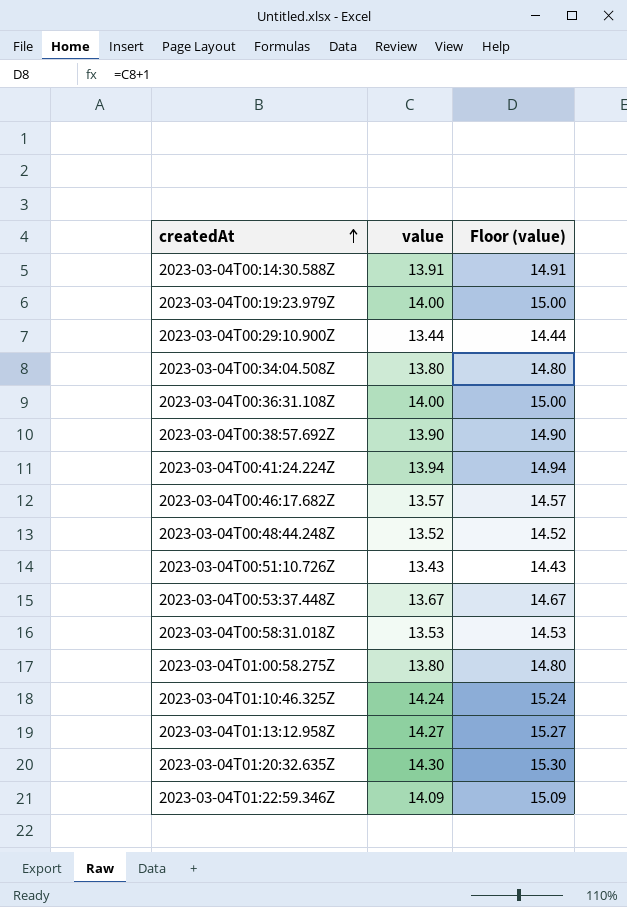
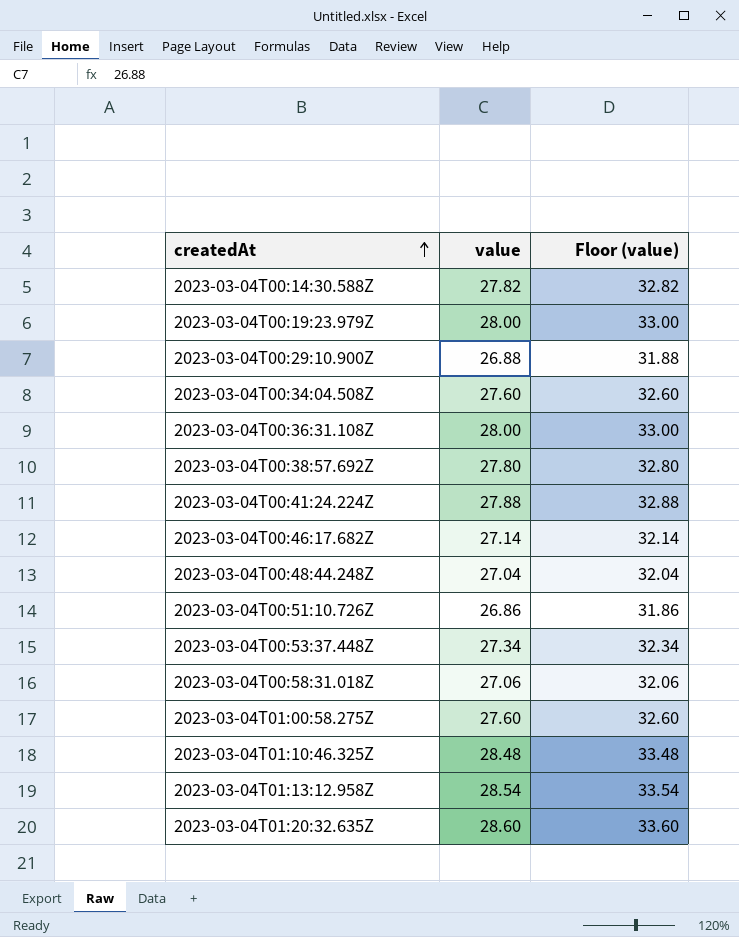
column Floor (value) | formula: [value] + 1 -> [value] + 5
row 2023-03-04T01:22:59.346Z: 14.09 | 15.09 -> none
2023-03-04T00:14:30.588Z | value: 13.91 -> 27.82
2023-03-04T00:19:23.979Z | value: 14.00 -> 28.00
2023-03-04T00:29:10.900Z | value: 13.44 -> 26.88
2023-03-04T00:34:04.508Z | value: 13.80 -> 27.60
2023-03-04T00:36:31.108Z | value: 14.00 -> 28.00
2023-03-04T00:38:57.692Z | value: 13.90 -> 27.80
2023-03-04T00:41:24.224Z | value: 13.94 -> 27.88
2023-03-04T00:46:17.682Z | value: 13.57 -> 27.14
2023-03-04T00:48:44.248Z | value: 13.52 -> 27.04
2023-03-04T00:51:10.726Z | value: 13.43 -> 26.86
2023-03-04T00:53:37.448Z | value: 13.67 -> 27.34
2023-03-04T00:58:31.018Z | value: 13.53 -> 27.06
2023-03-04T01:00:58.275Z | value: 13.80 -> 27.60
2023-03-04T01:10:46.325Z | value: 14.24 -> 28.48
2023-03-04T01:13:12.958Z | value: 14.27 -> 28.54
2023-03-04T01:20:32.635Z | value: 14.30 -> 28.60

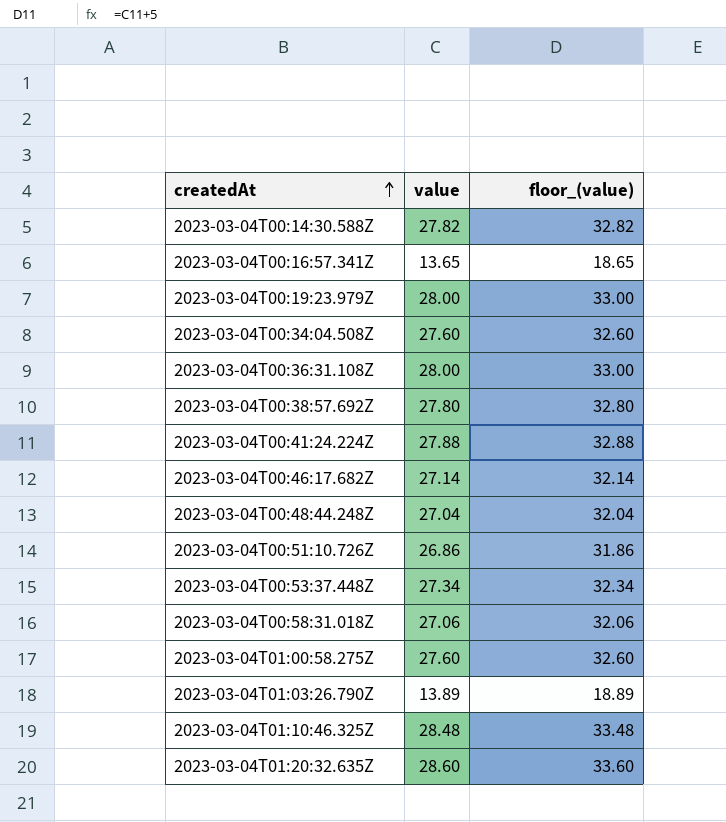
column name: Floor (value) -> floor_(value)
row 2023-03-04T00:29:10.900Z: 26.88 | 31.88 -> none
row 2023-03-04T01:13:12.958Z: 28.54 | 33.54 -> none
row 2023-03-04T00:16:57.341Z: none -> 13.65 | 18.65
row 2023-03-04T01:03:26.790Z: none -> 13.89 | 18.89

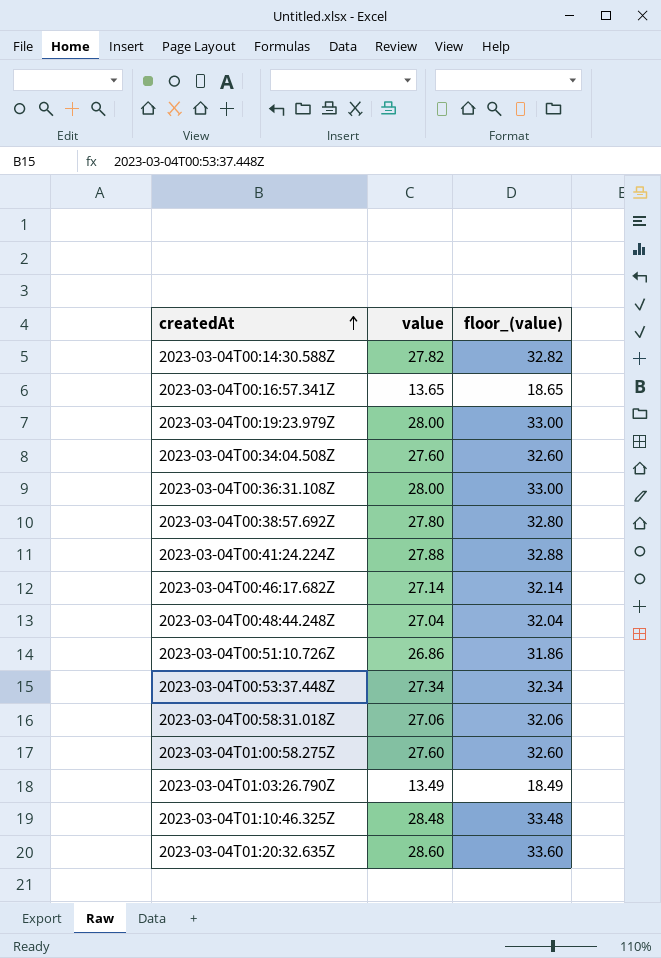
2023-03-04T01:03:26.790Z | value: 13.89 -> 13.49
2023-03-04T01:03:26.790Z | floor_(value): 18.89 -> 18.49

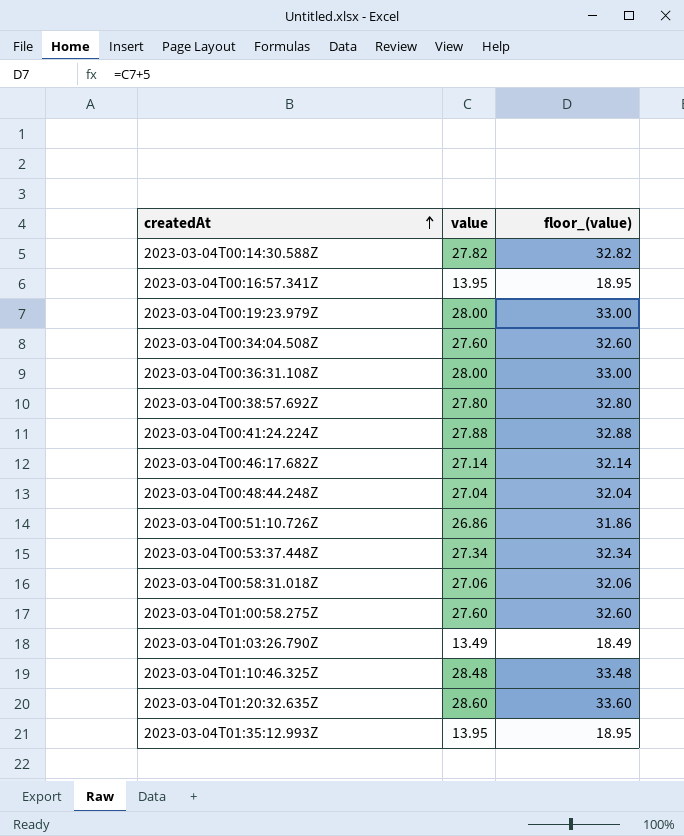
2023-03-04T00:16:57.341Z | value: 13.65 -> 13.95
2023-03-04T00:16:57.341Z | floor_(value): 18.65 -> 18.95
row 2023-03-04T01:35:12.993Z: none -> 13.95 | 18.95

